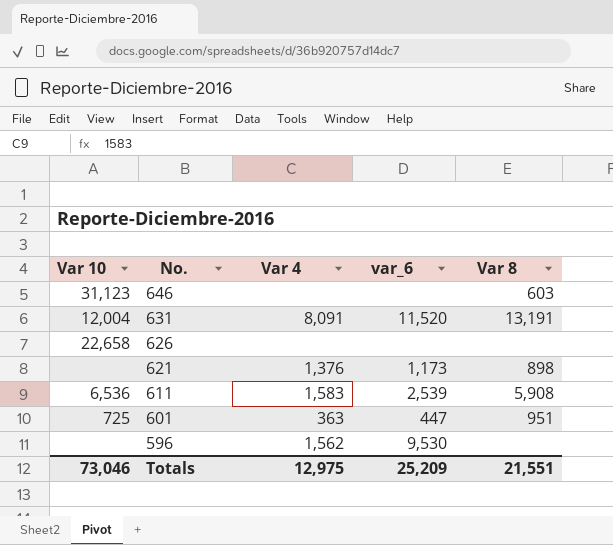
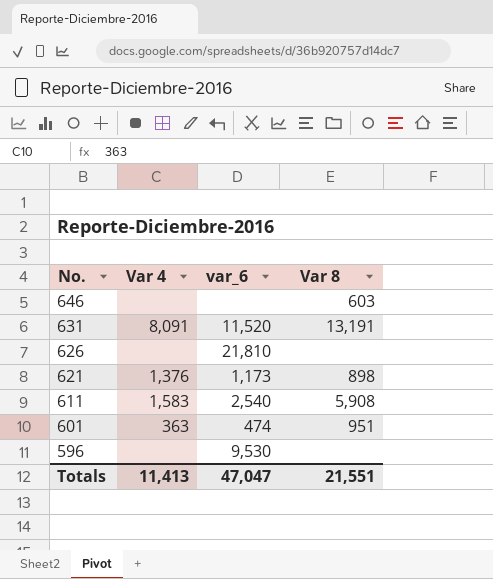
column Var 10 | position: 1 -> none
626 | var_6: none -> 21,810
611 | var_6: 2,539 -> 2,540
601 | var_6: 447 -> 474
596 | Var 4: 1,562 -> none
Totals | Var 4: 12,975 -> 11,413
Totals | var_6: 25,209 -> 47,047

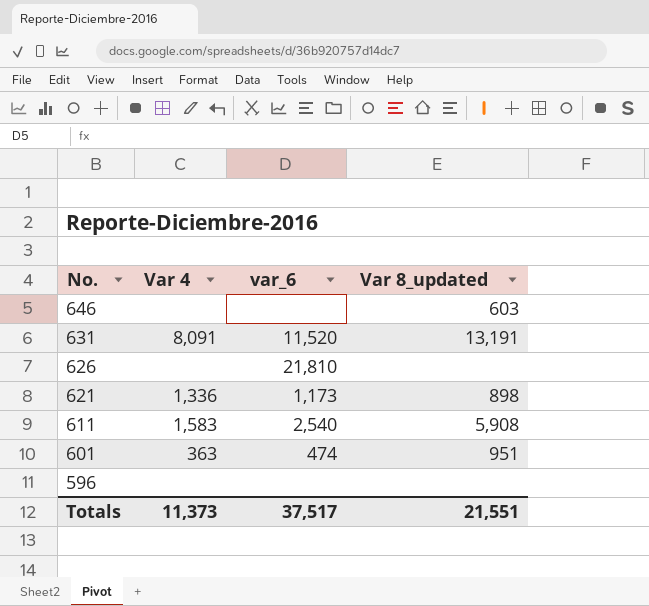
column name: Var 8 -> Var 8_updated
621 | Var 4: 1,376 -> 1,336
596 | var_6: 9,530 -> none
Totals | Var 4: 11,413 -> 11,373
Totals | var_6: 47,047 -> 37,517

